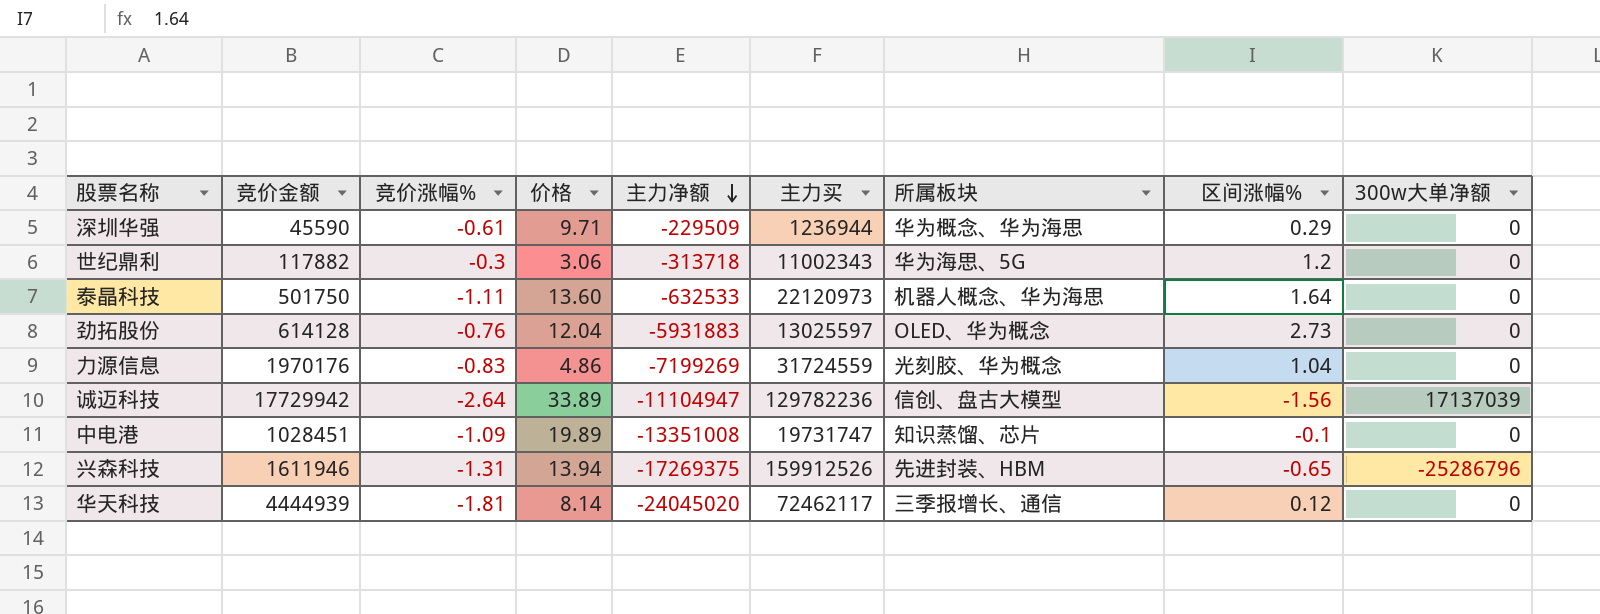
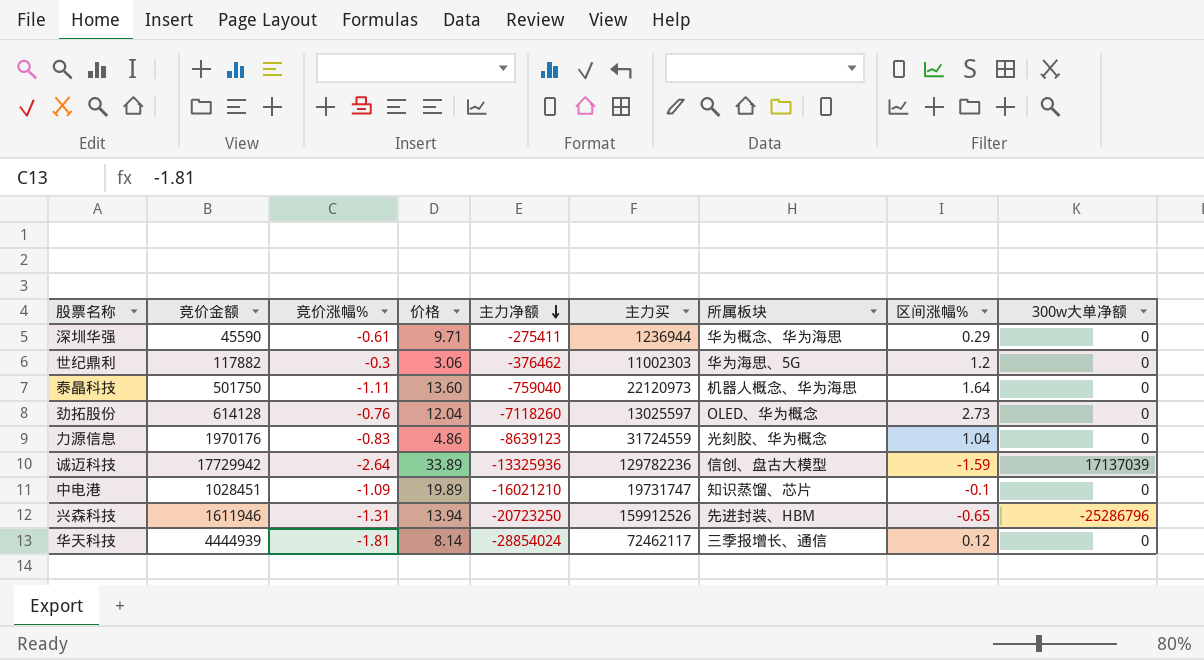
深圳华强 | 主力净额: -229509 -> -275411
世纪鼎利 | 主力净额: -313718 -> -376462
世纪鼎利 | 主力买: 11002343 -> 11002303
泰晶科技 | 主力净额: -632533 -> -759040
劲拓股份 | 主力净额: -5931883 -> -7118260
力源信息 | 主力净额: -7199269 -> -8639123
诚迈科技 | 主力净额: -11104947 -> -13325936
诚迈科技 | 区间涨幅%: -1.56 -> -1.59
中电港 | 主力净额: -13351008 -> -16021210
兴森科技 | 主力净额: -17269375 -> -20723250
华天科技 | 主力净额: -24045020 -> -28854024

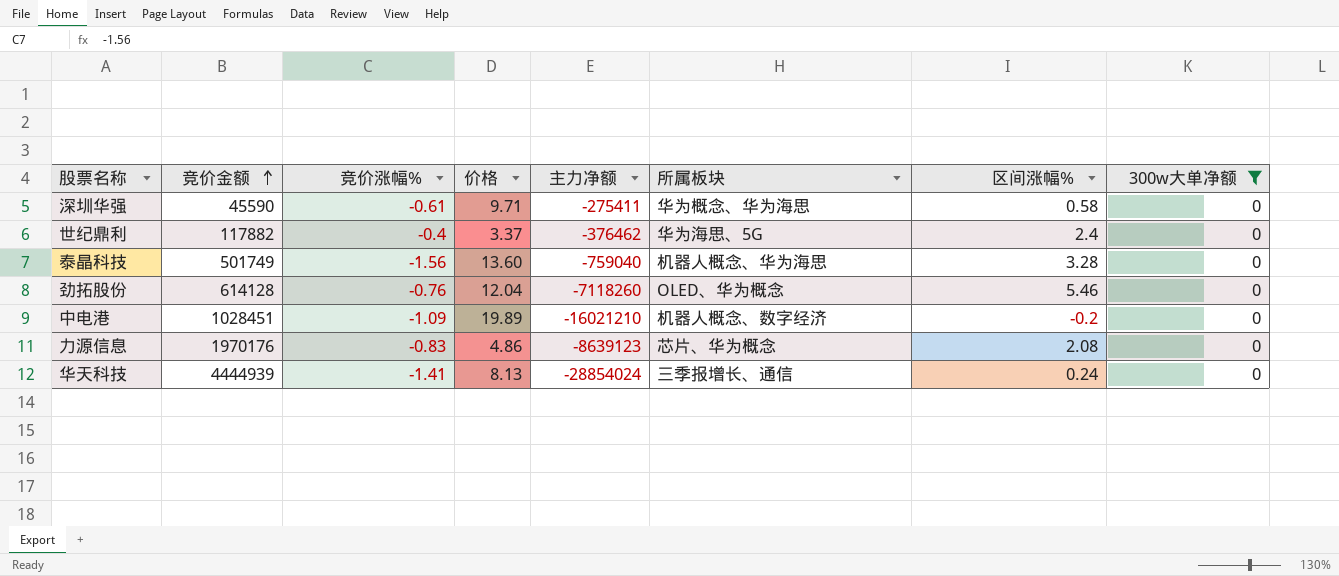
filter: none -> 300w大单净额 = 0
row order: 主力净额 descending -> 竞价金额 ascending
column 主力买 | position: 6 -> none
深圳华强 | 区间涨幅%: 0.29 -> 0.58
世纪鼎利 | 竞价涨幅%: -0.3 -> -0.4
世纪鼎利 | 价格: 3.06 -> 3.37
世纪鼎利 | 区间涨幅%: 1.2 -> 2.4
泰晶科技 | 竞价金额: 501750 -> 501749
泰晶科技 | 竞价涨幅%: -1.11 -> -1.56
泰晶科技 | 区间涨幅%: 1.64 -> 3.28
劲拓股份 | 区间涨幅%: 2.73 -> 5.46
中电港 | 所属板块: 知识蒸馏、芯片 -> 机器人概念、数字经济
中电港 | 区间涨幅%: -0.1 -> -0.2
力源信息 | 所属板块: 光刻胶、华为概念 -> 芯片、华为概念
力源信息 | 区间涨幅%: 1.04 -> 2.08
华天科技 | 竞价涨幅%: -1.81 -> -1.41
华天科技 | 价格: 8.14 -> 8.13
华天科技 | 区间涨幅%: 0.12 -> 0.24

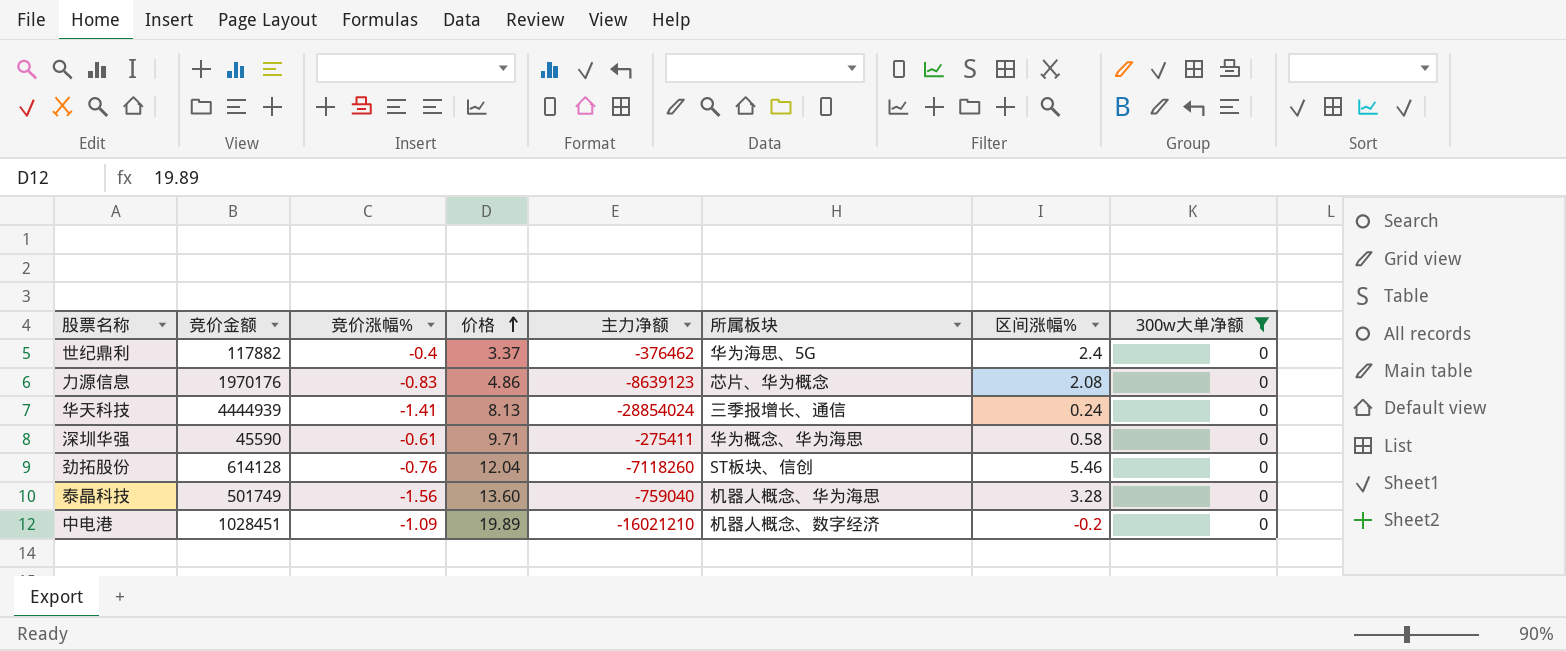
row order: 竞价金额 ascending -> 价格 ascending
劲拓股份 | 所属板块: OLED、华为概念 -> ST板块、信创

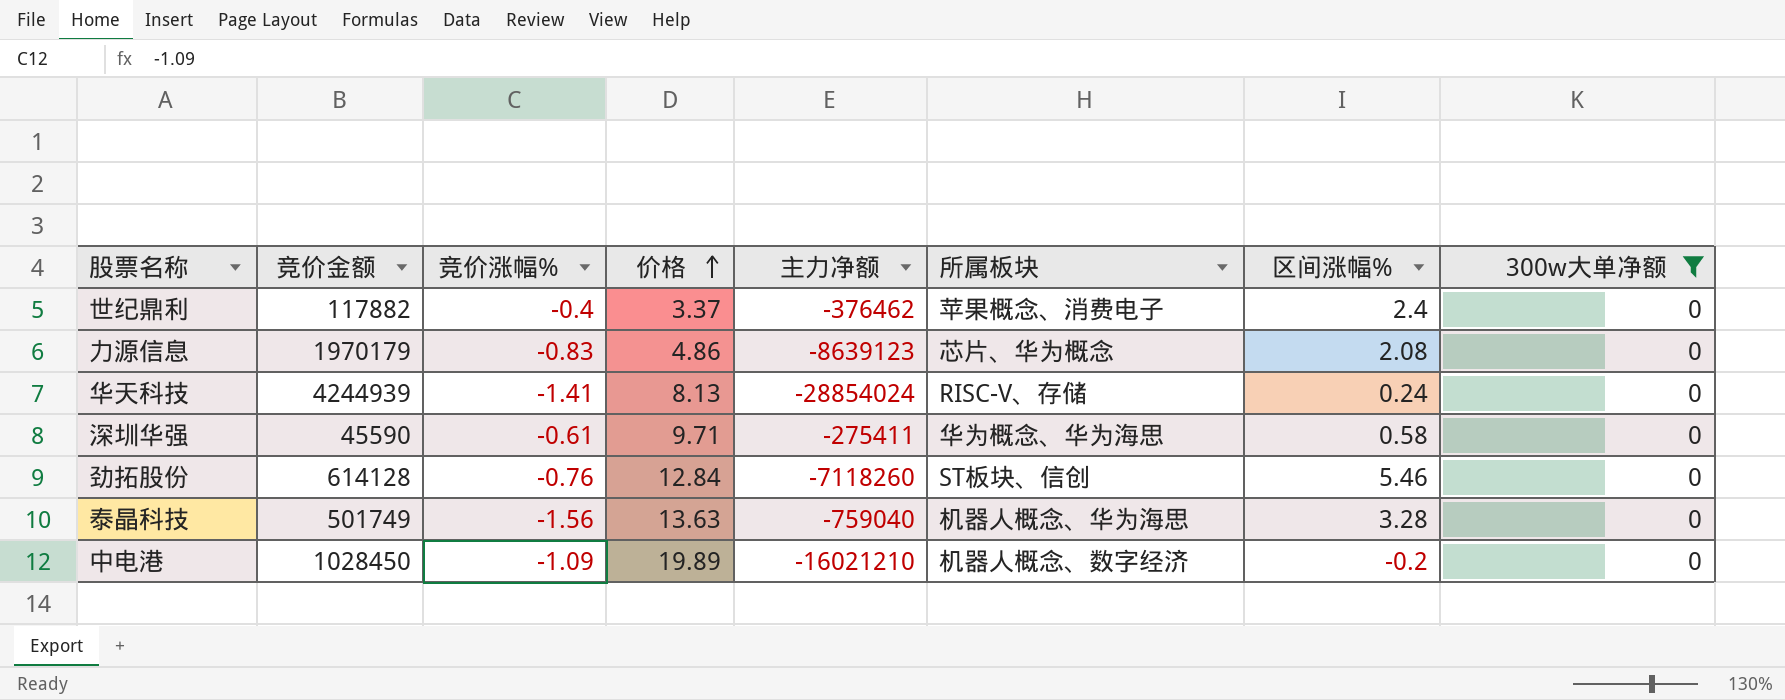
世纪鼎利 | 所属板块: 华为海思、5G -> 苹果概念、消费电子
力源信息 | 竞价金额: 1970176 -> 1970179
华天科技 | 竞价金额: 4444939 -> 4244939
华天科技 | 所属板块: 三季报增长、通信 -> RISC-V、存储
劲拓股份 | 价格: 12.04 -> 12.84
泰晶科技 | 价格: 13.60 -> 13.63
中电港 | 竞价金额: 1028451 -> 1028450

